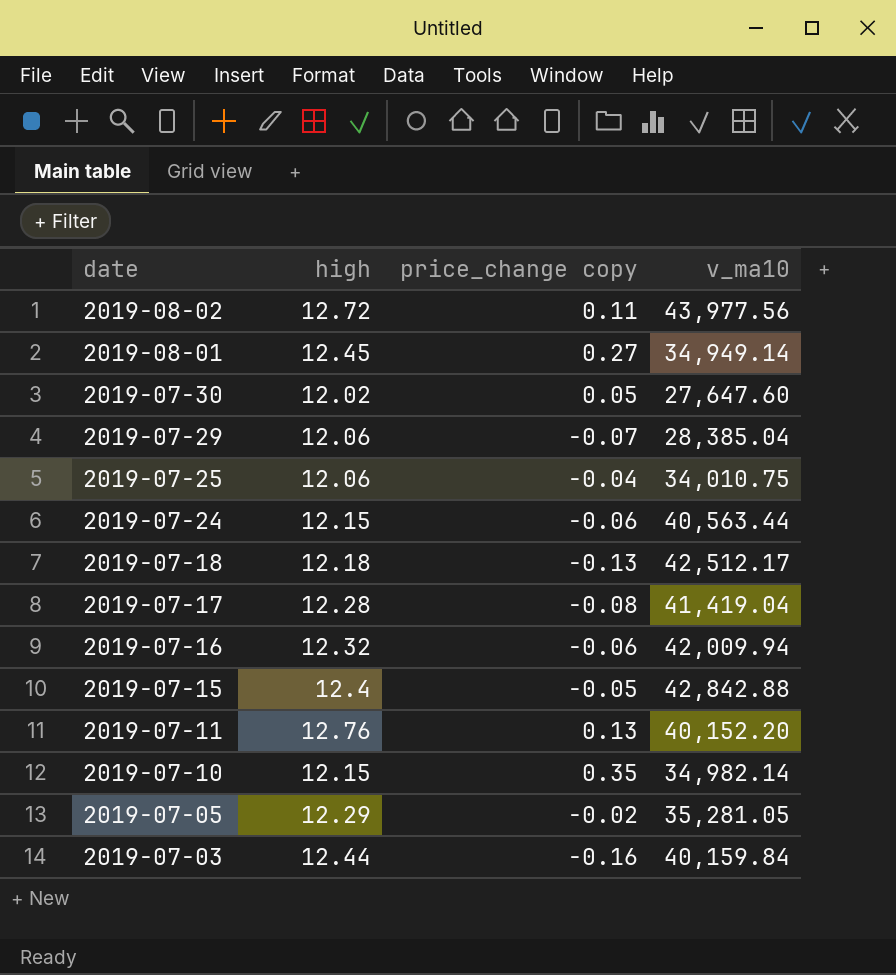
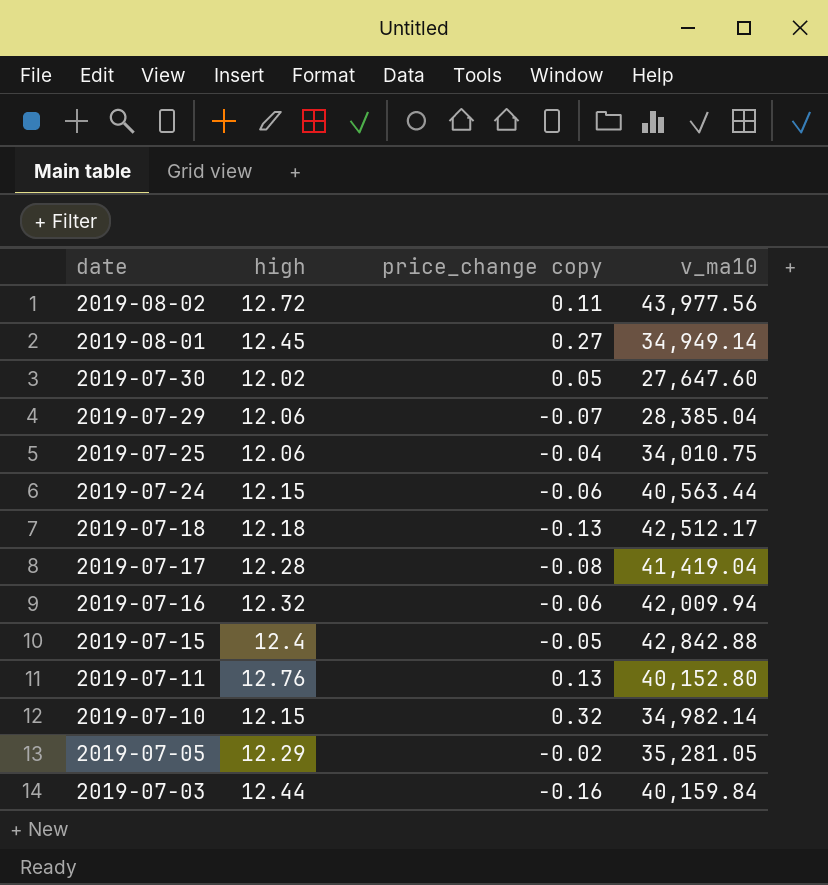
2019-07-11 | v_ma10: 40,152.20 -> 40,152.80
2019-07-10 | price_change copy: 0.35 -> 0.32

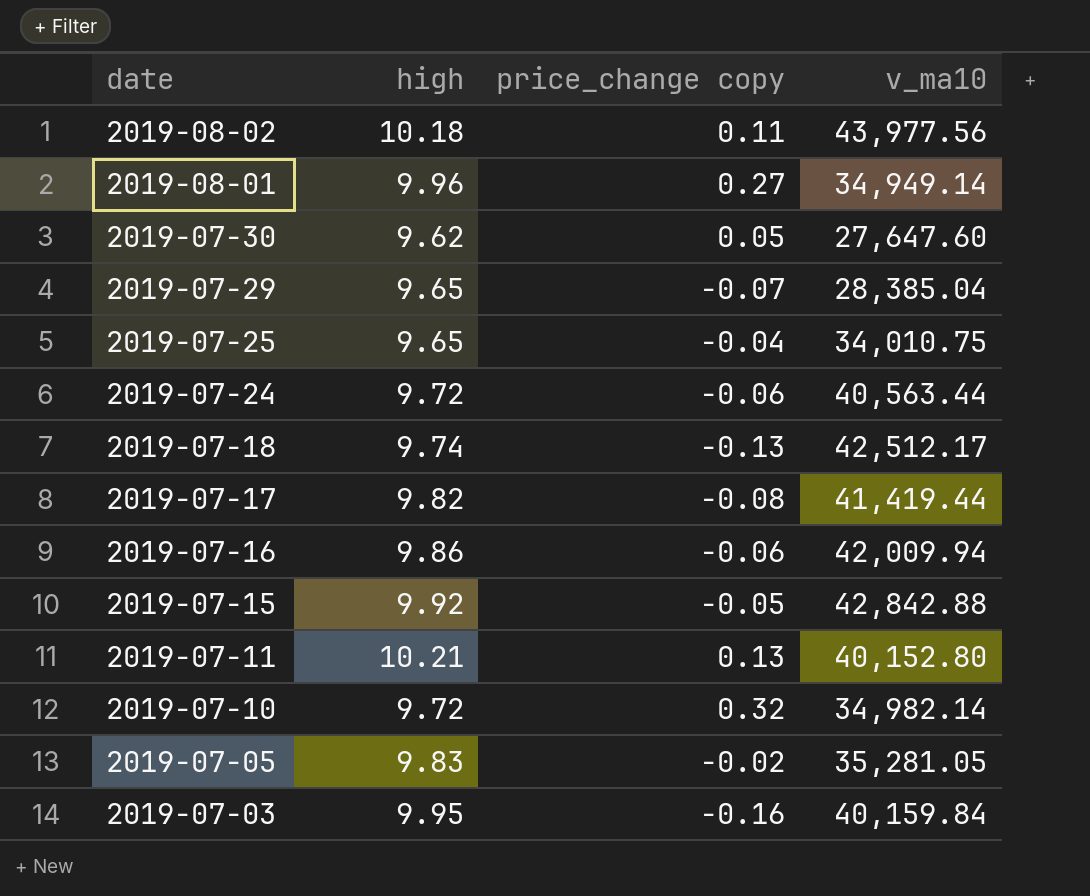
2019-08-02 | high: 12.72 -> 10.18
2019-08-01 | high: 12.45 -> 9.96
2019-07-30 | high: 12.02 -> 9.62
2019-07-29 | high: 12.06 -> 9.65
2019-07-25 | high: 12.06 -> 9.65
2019-07-24 | high: 12.15 -> 9.72
2019-07-18 | high: 12.18 -> 9.74
2019-07-17 | high: 12.28 -> 9.82
2019-07-17 | v_ma10: 41,419.04 -> 41,419.44
2019-07-16 | high: 12.32 -> 9.86
2019-07-15 | high: 12.4 -> 9.92
2019-07-11 | high: 12.76 -> 10.21
2019-07-10 | high: 12.15 -> 9.72
2019-07-05 | high: 12.29 -> 9.83
2019-07-03 | high: 12.44 -> 9.95

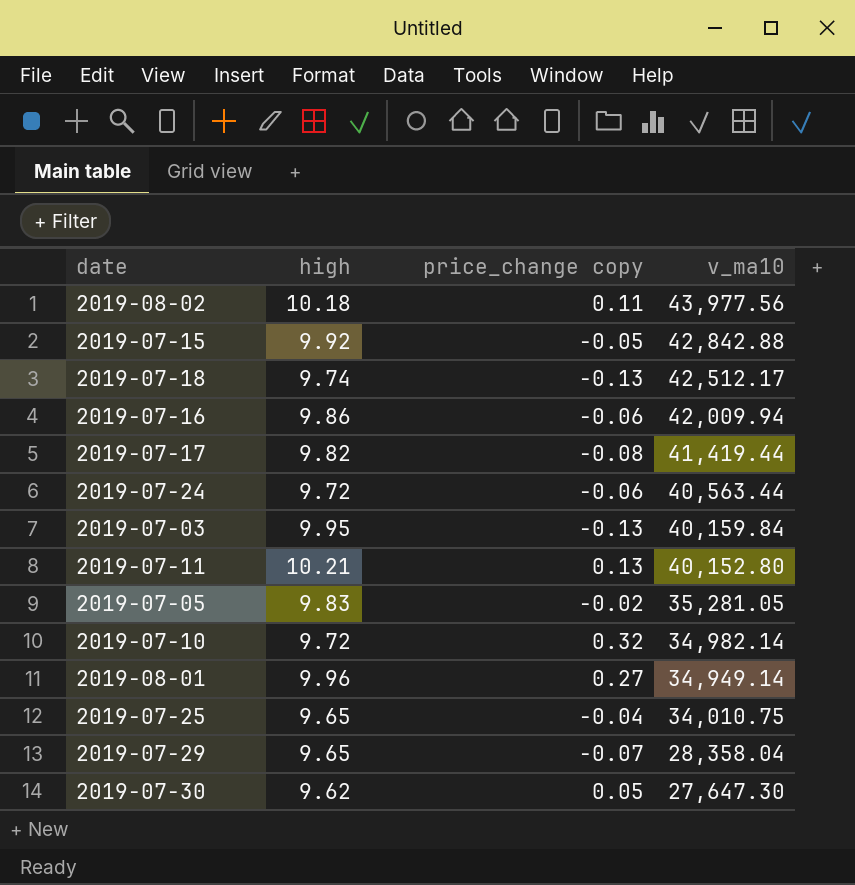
row order: date descending -> v_ma10 descending
2019-07-03 | price_change copy: -0.16 -> -0.13
2019-07-29 | v_ma10: 28,385.04 -> 28,358.04
2019-07-30 | v_ma10: 27,647.60 -> 27,647.30

